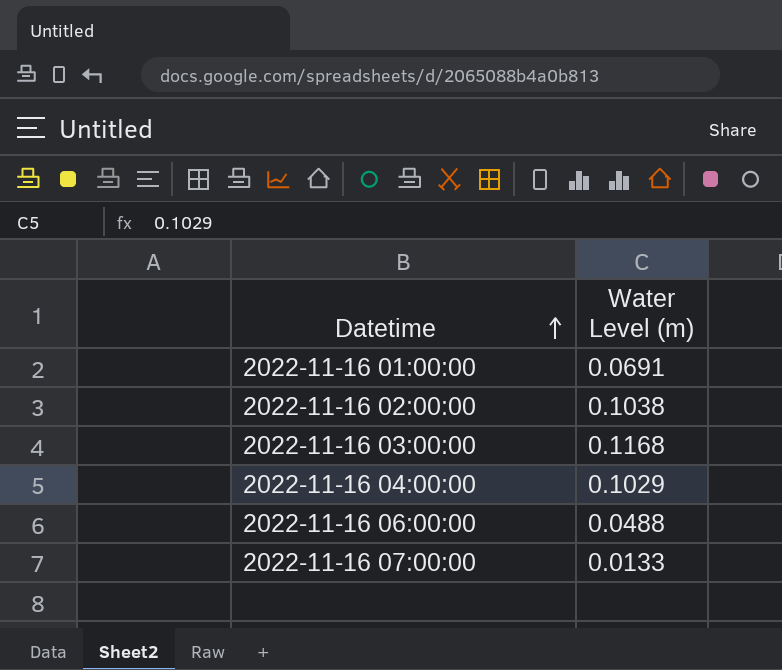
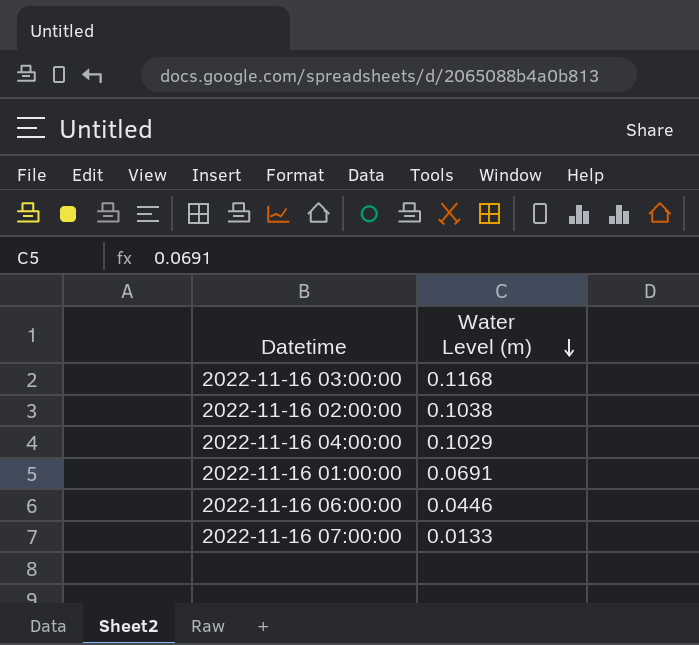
row order: Datetime ascending -> Water Level (m) descending
2022-11-16 06:00:00 | Water Level (m): 0.0488 -> 0.0446

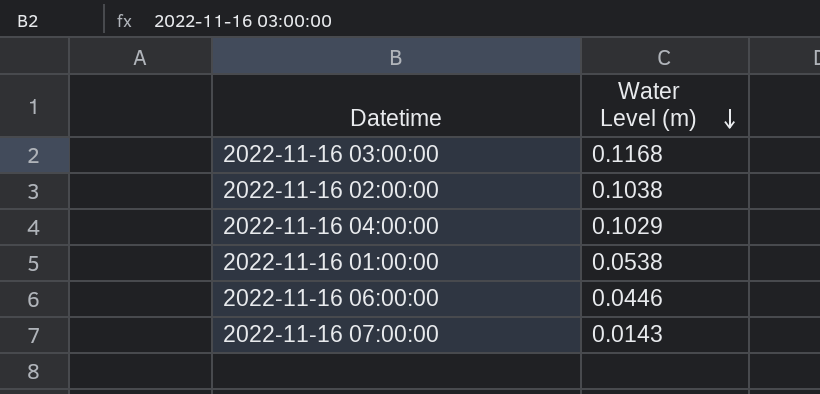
2022-11-16 01:00:00 | Water Level (m): 0.0691 -> 0.0538
2022-11-16 07:00:00 | Water Level (m): 0.0133 -> 0.0143

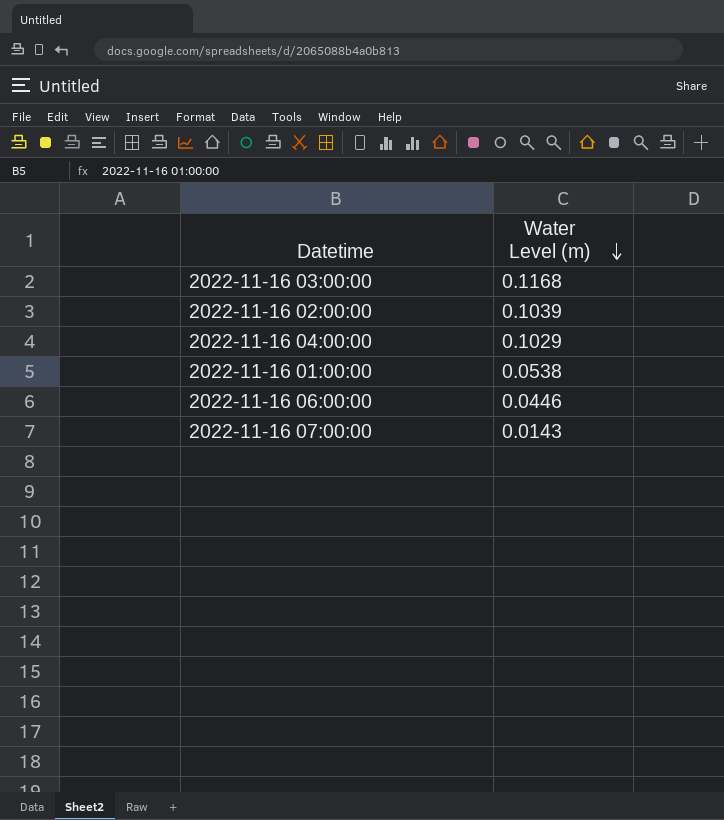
2022-11-16 02:00:00 | Water Level (m): 0.1038 -> 0.1039

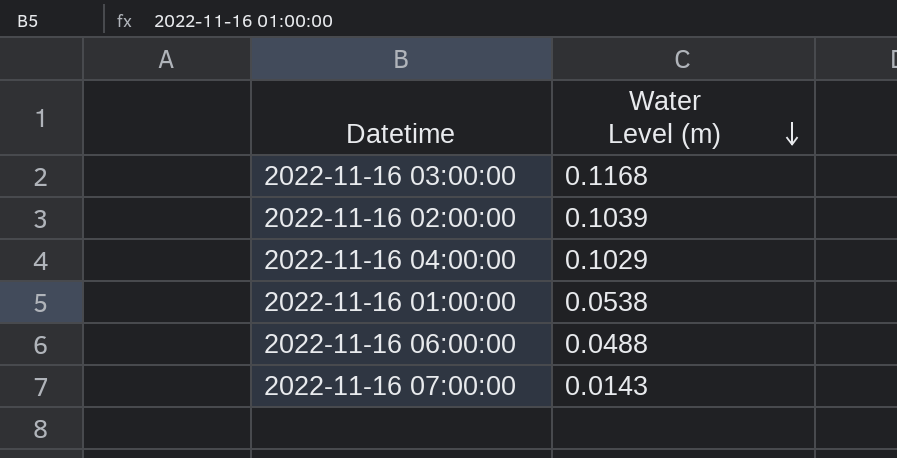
2022-11-16 06:00:00 | Water Level (m): 0.0446 -> 0.0488

